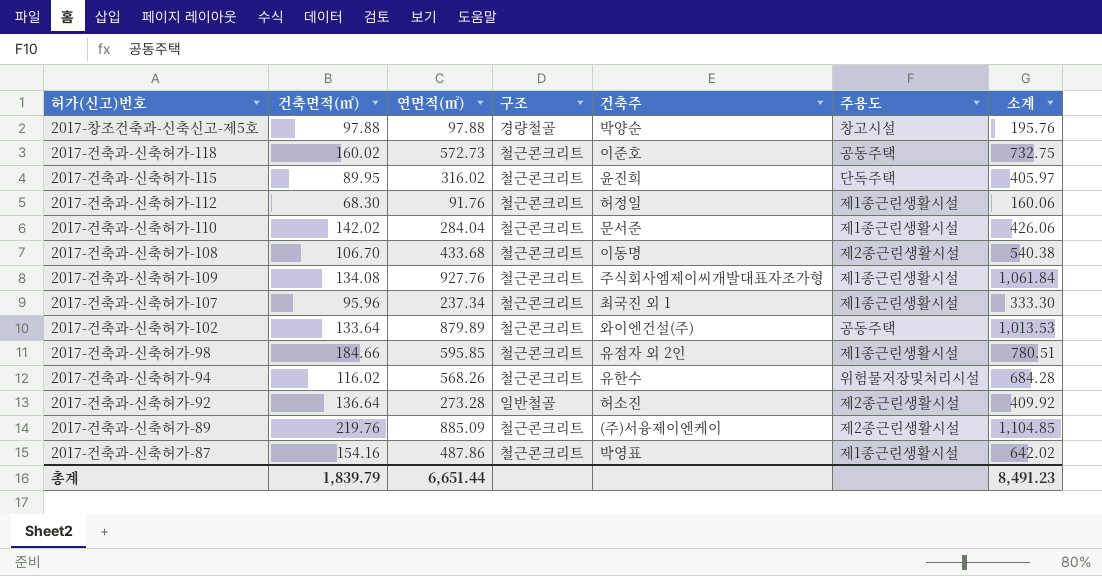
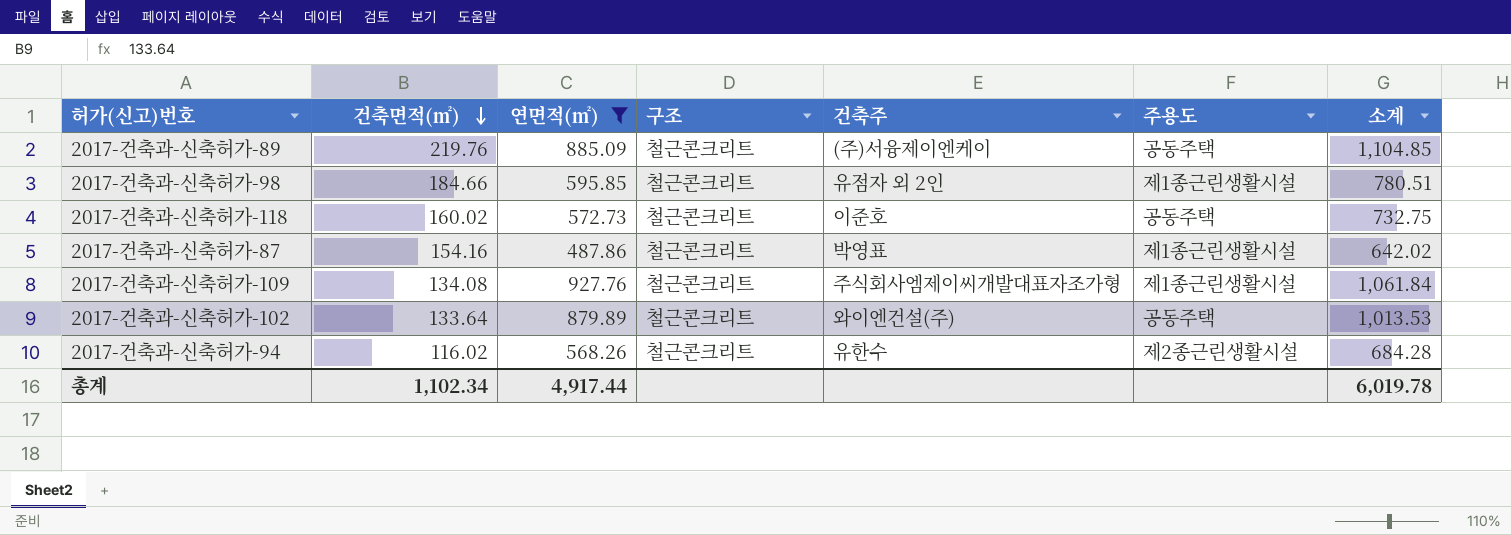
filter: none -> 연면적(㎡) >= 487.86
row order: none -> 건축면적(㎡) descending
2017-건축과-신축허가-89 | 주용도: 제2종근린생활시설 -> 공동주택
2017-건축과-신축허가-94 | 주용도: 위험물저장및처리시설 -> 제2종근린생활시설
총계 | 건축면적(㎡): 1,839.79 -> 1,102.34
총계 | 연면적(㎡): 6,651.44 -> 4,917.44
총계 | 소계: 8,491.23 -> 6,019.78

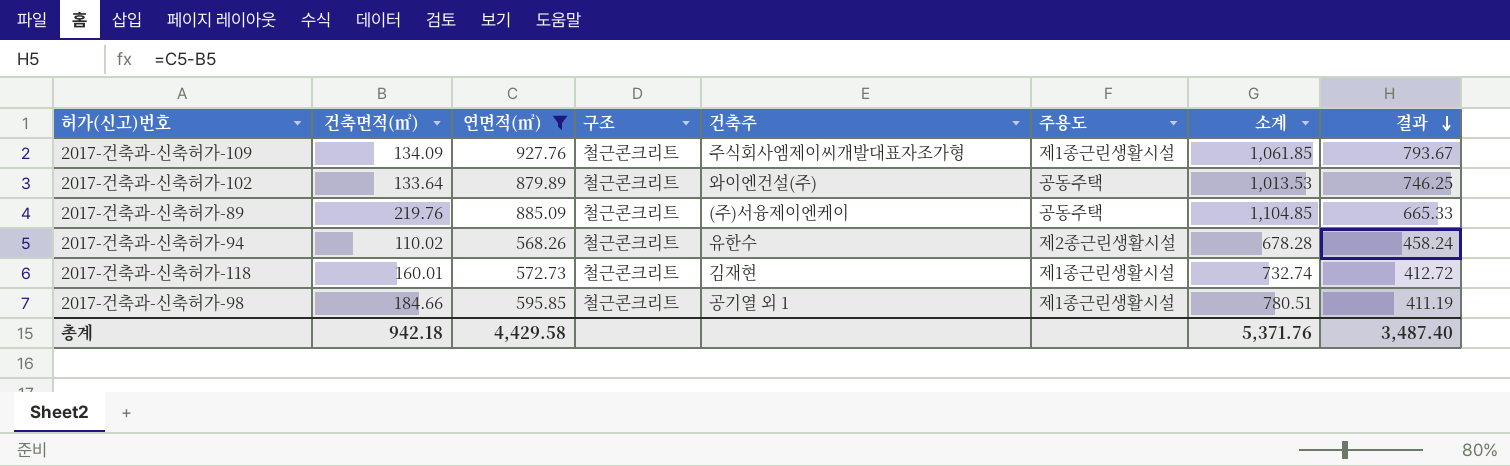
row order: 건축면적(㎡) descending -> 결과 descending
column 결과 | formula: none -> [연면적(㎡)] - [건축면적(㎡)]
row 2017-건축과-신축허가-87: 154.16 | 487.86 | 철근콘크리트 | 박영표 | 제1종근린생활시설 | 642.02 -> none
2017-건축과-신축허가-109 | 건축면적(㎡): 134.08 -> 134.09
2017-건축과-신축허가-109 | 소계: 1,061.84 -> 1,061.85
2017-건축과-신축허가-94 | 건축면적(㎡): 116.02 -> 110.02
2017-건축과-신축허가-94 | 소계: 684.28 -> 678.28
2017-건축과-신축허가-118 | 건축면적(㎡): 160.02 -> 160.01
2017-건축과-신축허가-118 | 건축주: 이준호 -> 김재현
2017-건축과-신축허가-118 | 주용도: 공동주택 -> 제1종근린생활시설
2017-건축과-신축허가-118 | 소계: 732.75 -> 732.74
2017-건축과-신축허가-98 | 건축주: 유점자 외 2인 -> 공기열 외 1
총계 | 건축면적(㎡): 1,102.34 -> 942.18
총계 | 연면적(㎡): 4,917.44 -> 4,429.58
총계 | 소계: 6,019.78 -> 5,371.76

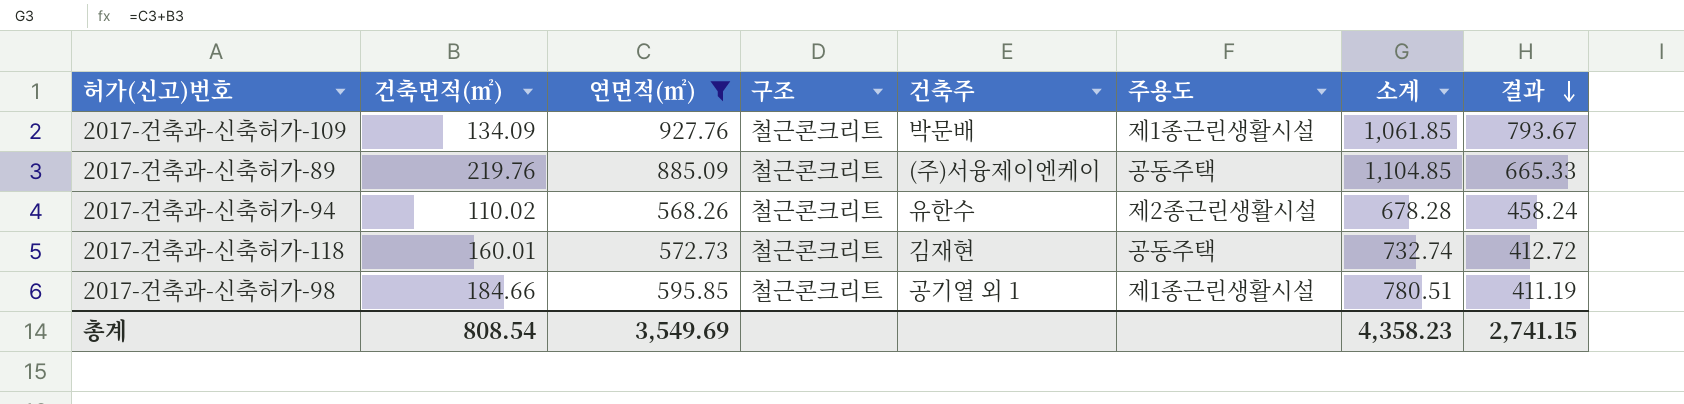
row 2017-건축과-신축허가-102: 133.64 | 879.89 | 철근콘크리트 | 와이엔건설(주) | 공동주택 | 1,013.53 | 746.25 -> none
2017-건축과-신축허가-109 | 건축주: 주식회사엠제이씨개발대표자조가형 -> 박문배
2017-건축과-신축허가-118 | 주용도: 제1종근린생활시설 -> 공동주택
총계 | 건축면적(㎡): 942.18 -> 808.54
총계 | 연면적(㎡): 4,429.58 -> 3,549.69
총계 | 소계: 5,371.76 -> 4,358.23
총계 | 결과: 3,487.40 -> 2,741.15

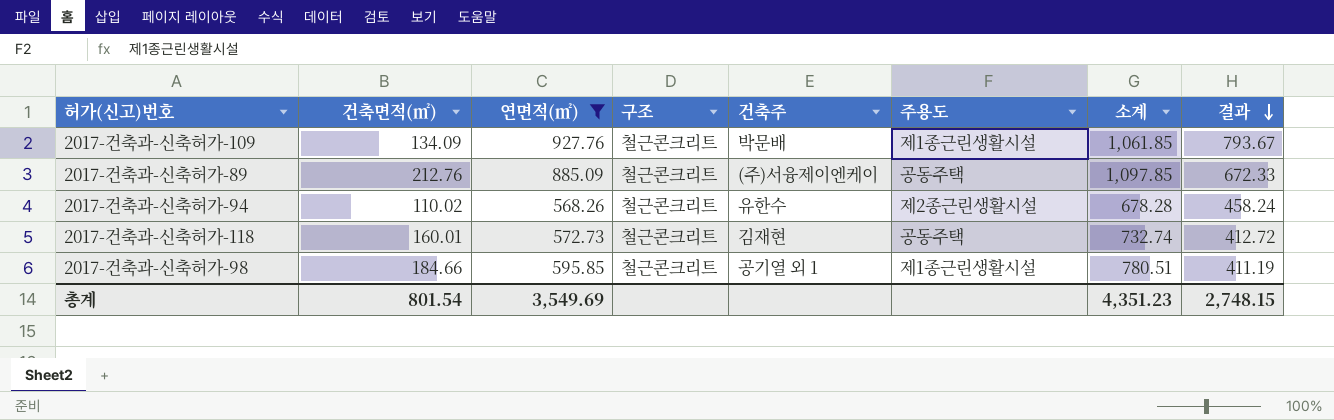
2017-건축과-신축허가-89 | 건축면적(㎡): 219.76 -> 212.76
2017-건축과-신축허가-89 | 소계: 1,104.85 -> 1,097.85
2017-건축과-신축허가-89 | 결과: 665.33 -> 672.33
총계 | 건축면적(㎡): 808.54 -> 801.54
총계 | 소계: 4,358.23 -> 4,351.23
총계 | 결과: 2,741.15 -> 2,748.15

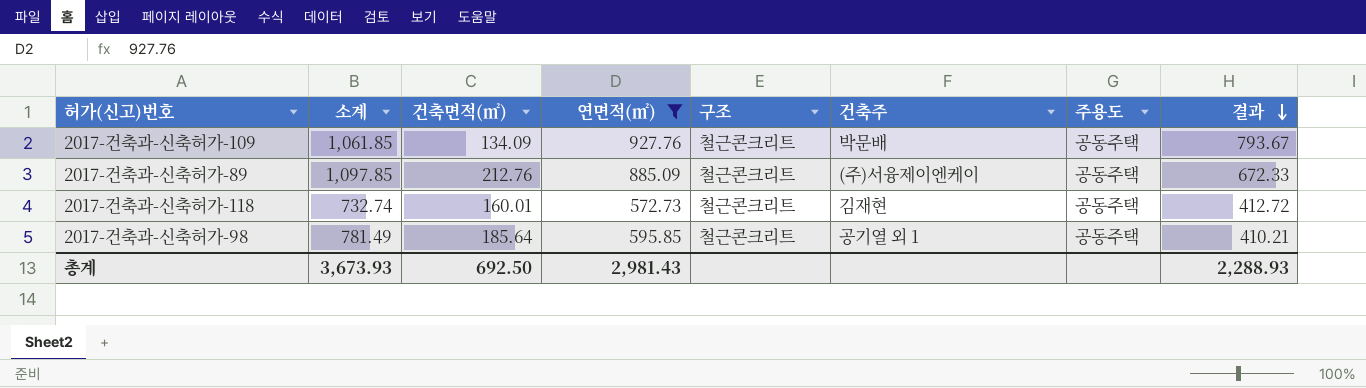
column 소계 | position: 7 -> 2
row 2017-건축과-신축허가-94: 110.02 | 568.26 | 철근콘크리트 | 유한수 | 제2종근린생활시설 | 678.28 | 458.24 -> none
2017-건축과-신축허가-109 | 주용도: 제1종근린생활시설 -> 공동주택
2017-건축과-신축허가-98 | 소계: 780.51 -> 781.49
2017-건축과-신축허가-98 | 건축면적(㎡): 184.66 -> 185.64
2017-건축과-신축허가-98 | 주용도: 제1종근린생활시설 -> 공동주택
2017-건축과-신축허가-98 | 결과: 411.19 -> 410.21
총계 | 소계: 4,351.23 -> 3,673.93
총계 | 건축면적(㎡): 801.54 -> 692.50
총계 | 연면적(㎡): 3,549.69 -> 2,981.43
총계 | 결과: 2,748.15 -> 2,288.93

